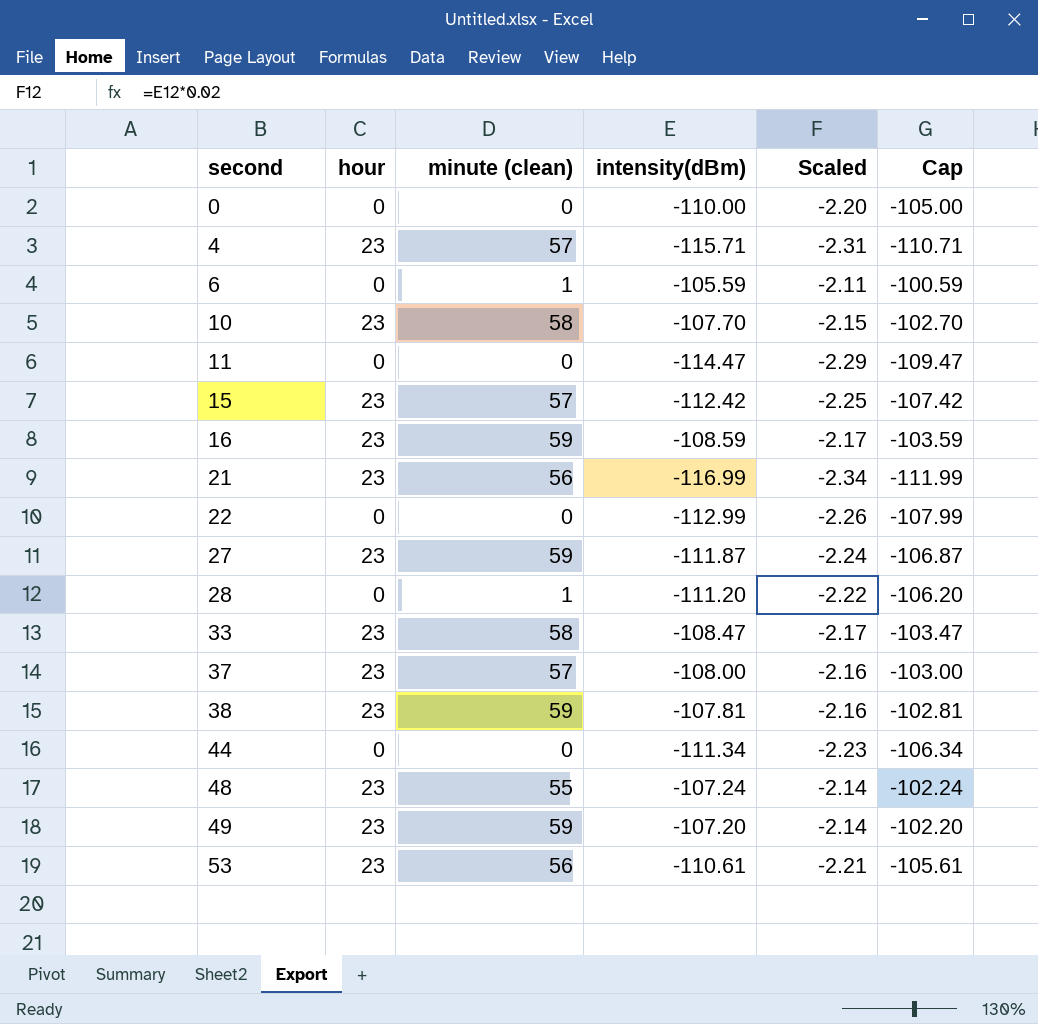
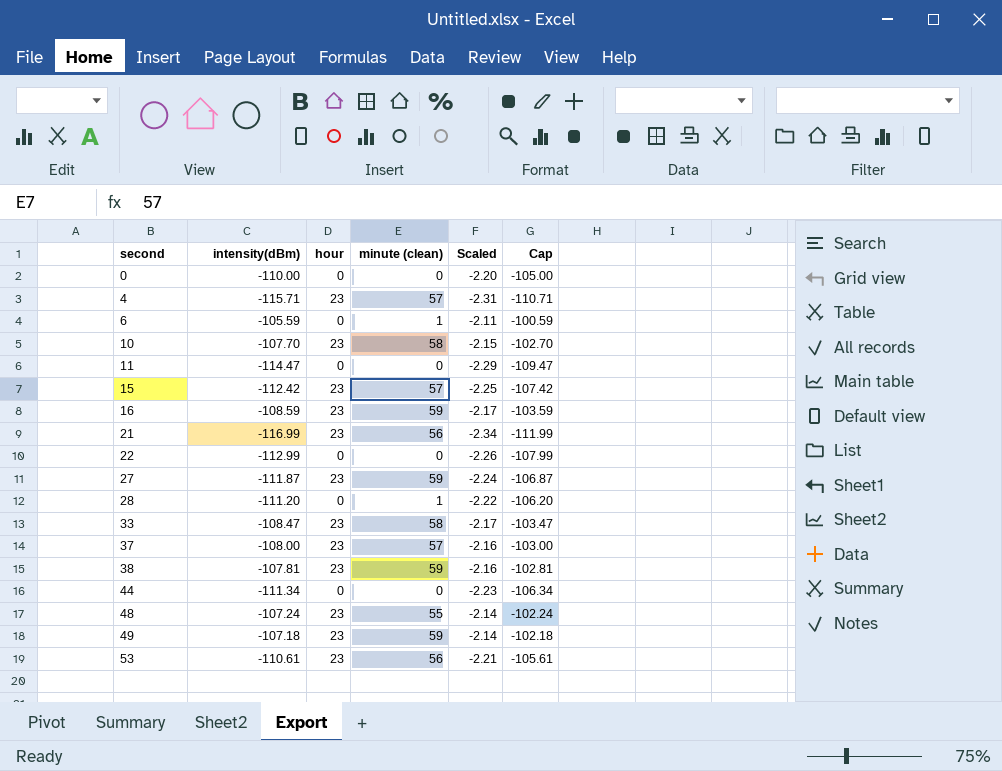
column intensity(dBm) | position: 4 -> 2
49 | intensity(dBm): -107.20 -> -107.18
49 | Cap: -102.20 -> -102.18

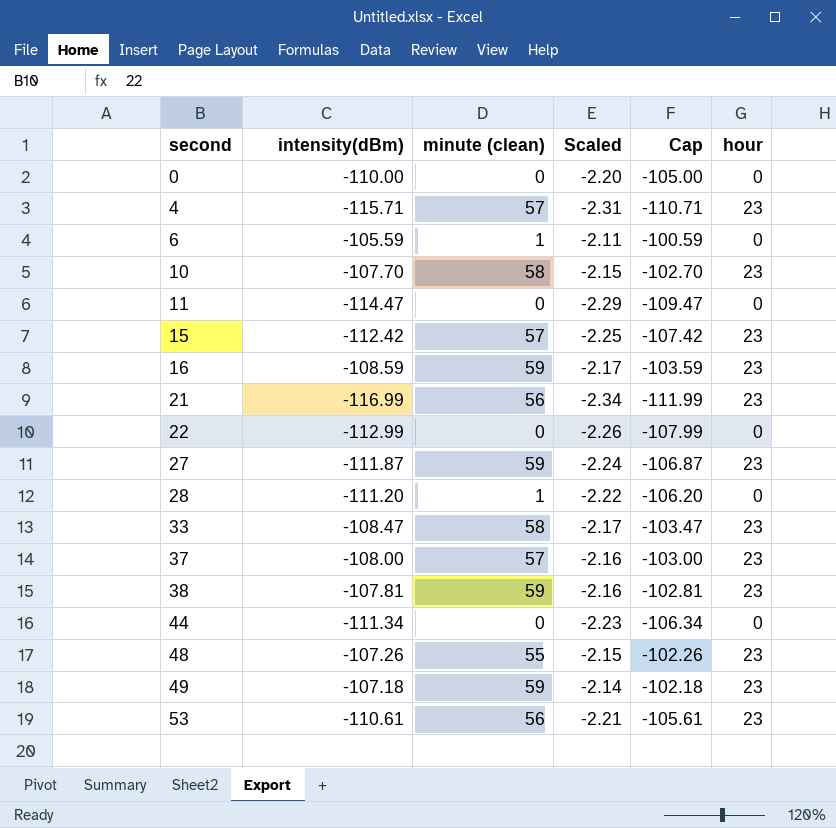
column hour | position: 3 -> 6
48 | intensity(dBm): -107.24 -> -107.26
48 | Scaled: -2.14 -> -2.15
48 | Cap: -102.24 -> -102.26

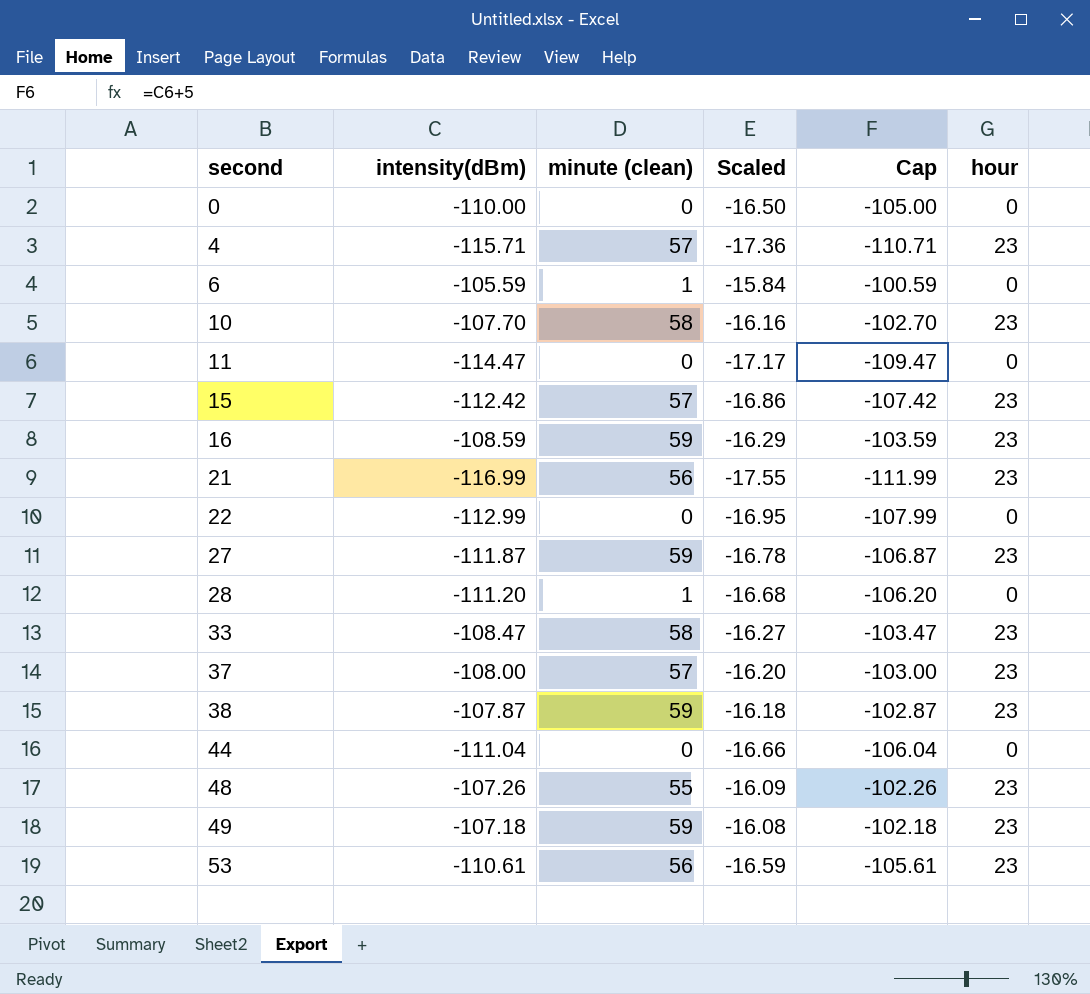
column Scaled | formula: [intensity(dBm)] * 0.02 -> [intensity(dBm)] * 0.15
38 | intensity(dBm): -107.81 -> -107.87
38 | Cap: -102.81 -> -102.87
44 | intensity(dBm): -111.34 -> -111.04
44 | Cap: -106.34 -> -106.04

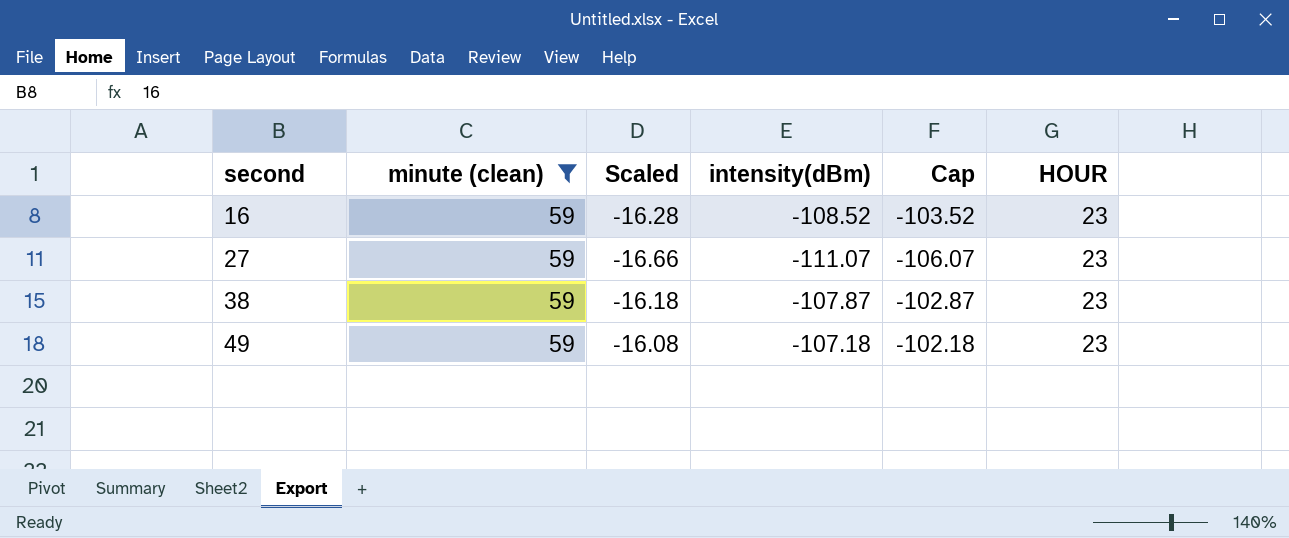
filter: none -> minute (clean) = 59
column intensity(dBm) | position: 2 -> 4
column name: hour -> HOUR
16 | Scaled: -16.29 -> -16.28
16 | intensity(dBm): -108.59 -> -108.52
16 | Cap: -103.59 -> -103.52
27 | Scaled: -16.78 -> -16.66
27 | intensity(dBm): -111.87 -> -111.07
27 | Cap: -106.87 -> -106.07

